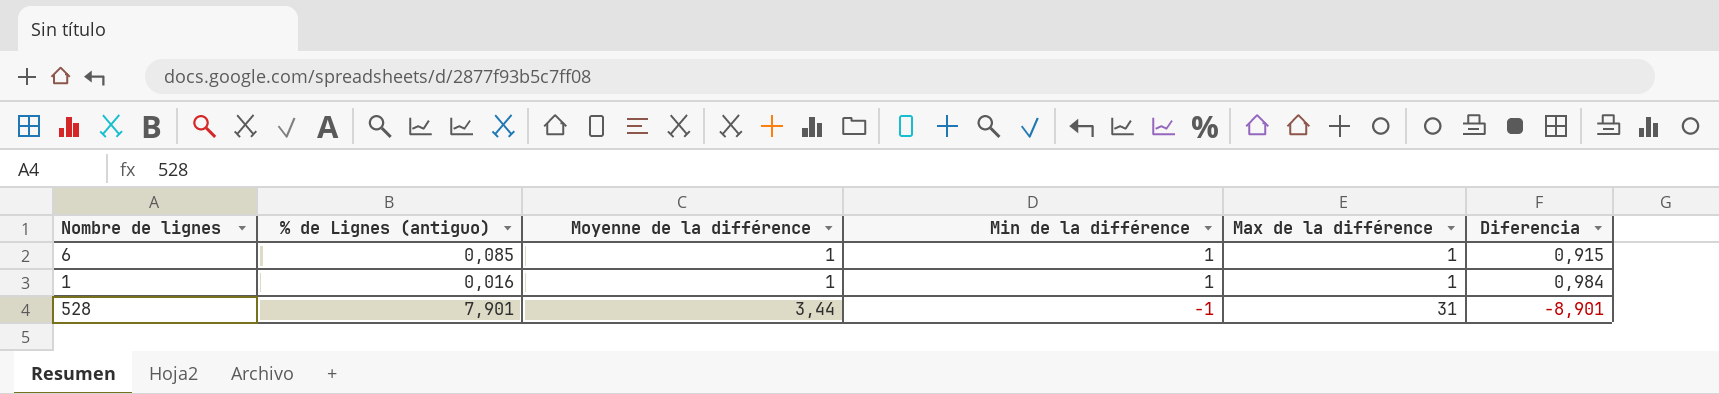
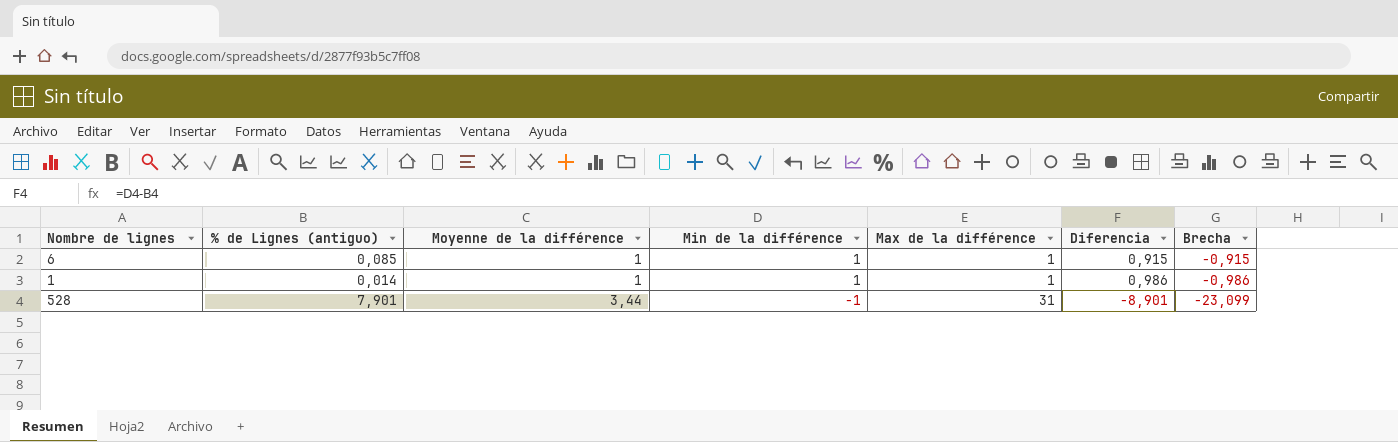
column Brecha | formula: none -> [% de Lignes (antiguo)] - [Max de la différence]
1 | % de Lignes (antiguo): 0,016 -> 0,014
1 | Diferencia: 0,984 -> 0,986

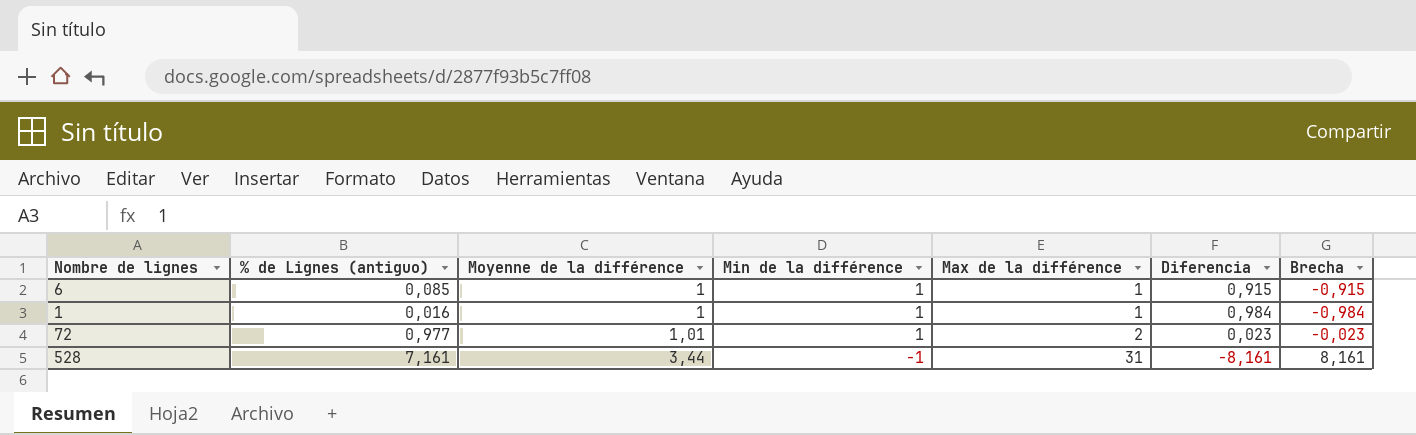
column Brecha | formula: [% de Lignes (antiguo)] - [Max de la différence] -> [% de Lignes (antiguo)] - [Min de la différence]
1 | % de Lignes (antiguo): 0,014 -> 0,016
1 | Diferencia: 0,986 -> 0,984
row 72: none -> 0,977 | 1,01 | 1 | 2 | 0,023 | -0,023
528 | % de Lignes (antiguo): 7,901 -> 7,161
528 | Diferencia: -8,901 -> -8,161

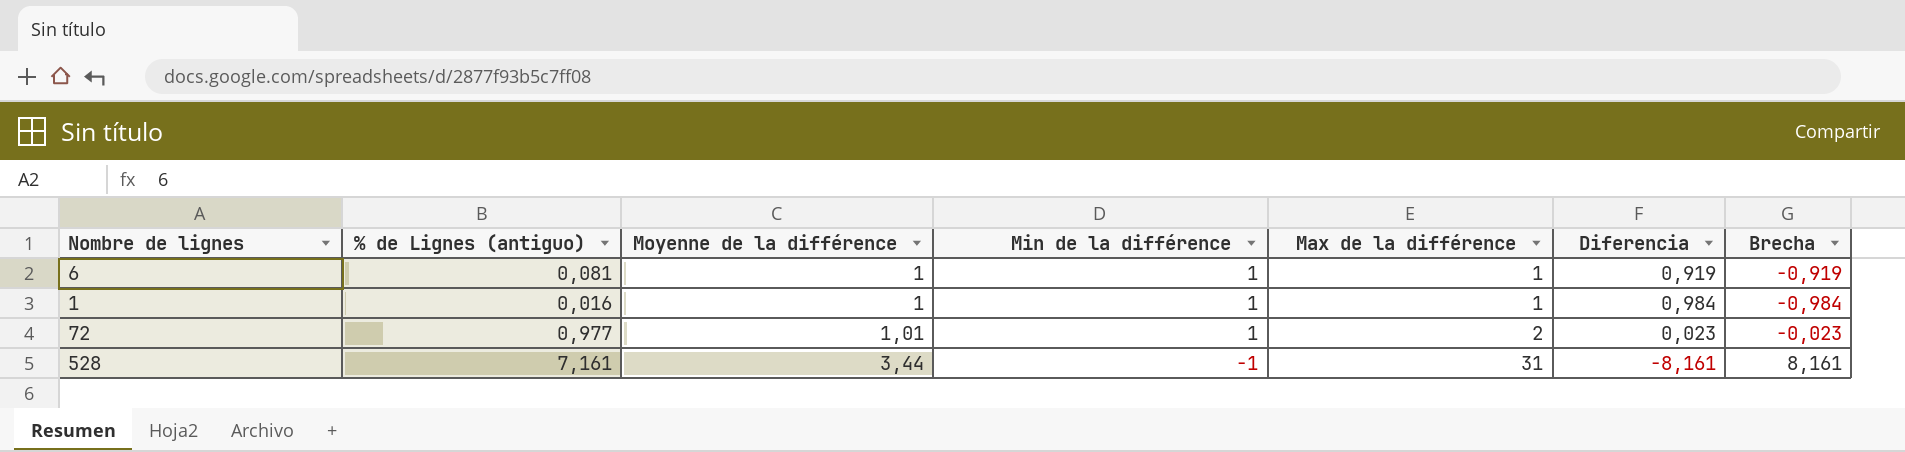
6 | % de Lignes (antiguo): 0,085 -> 0,081
6 | Diferencia: 0,915 -> 0,919
6 | Brecha: -0,915 -> -0,919

